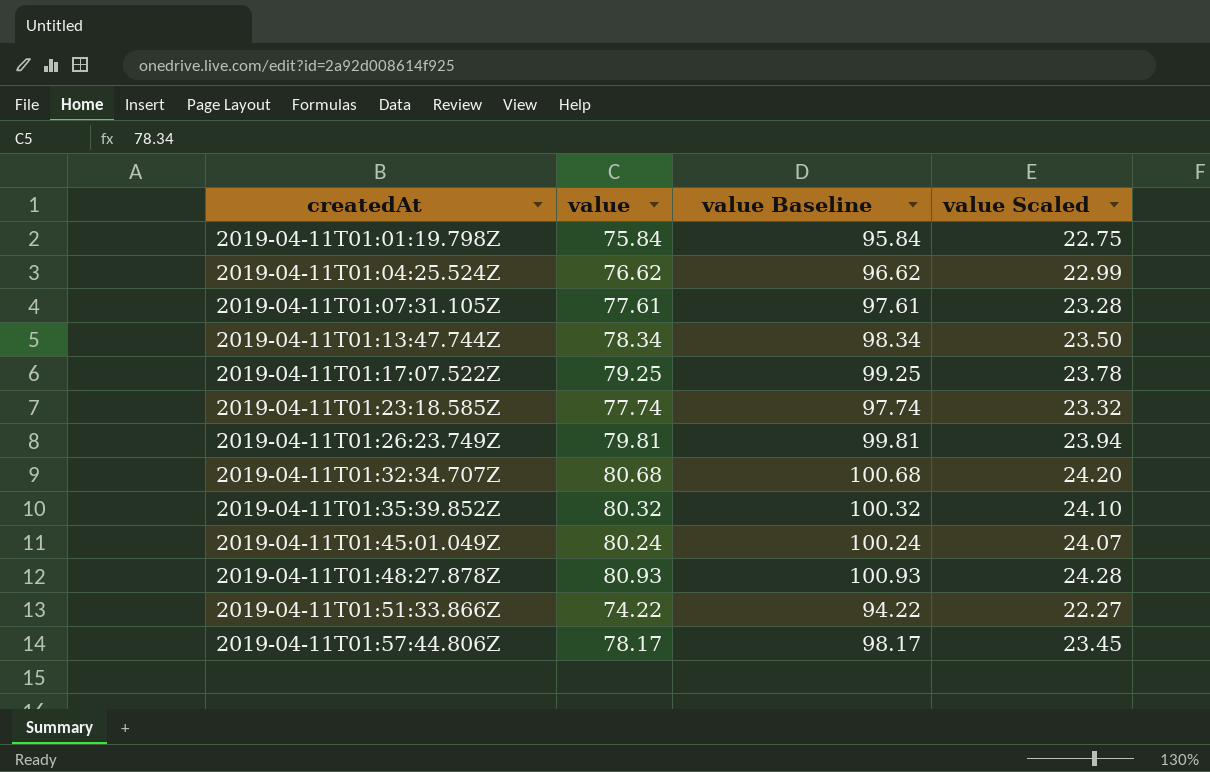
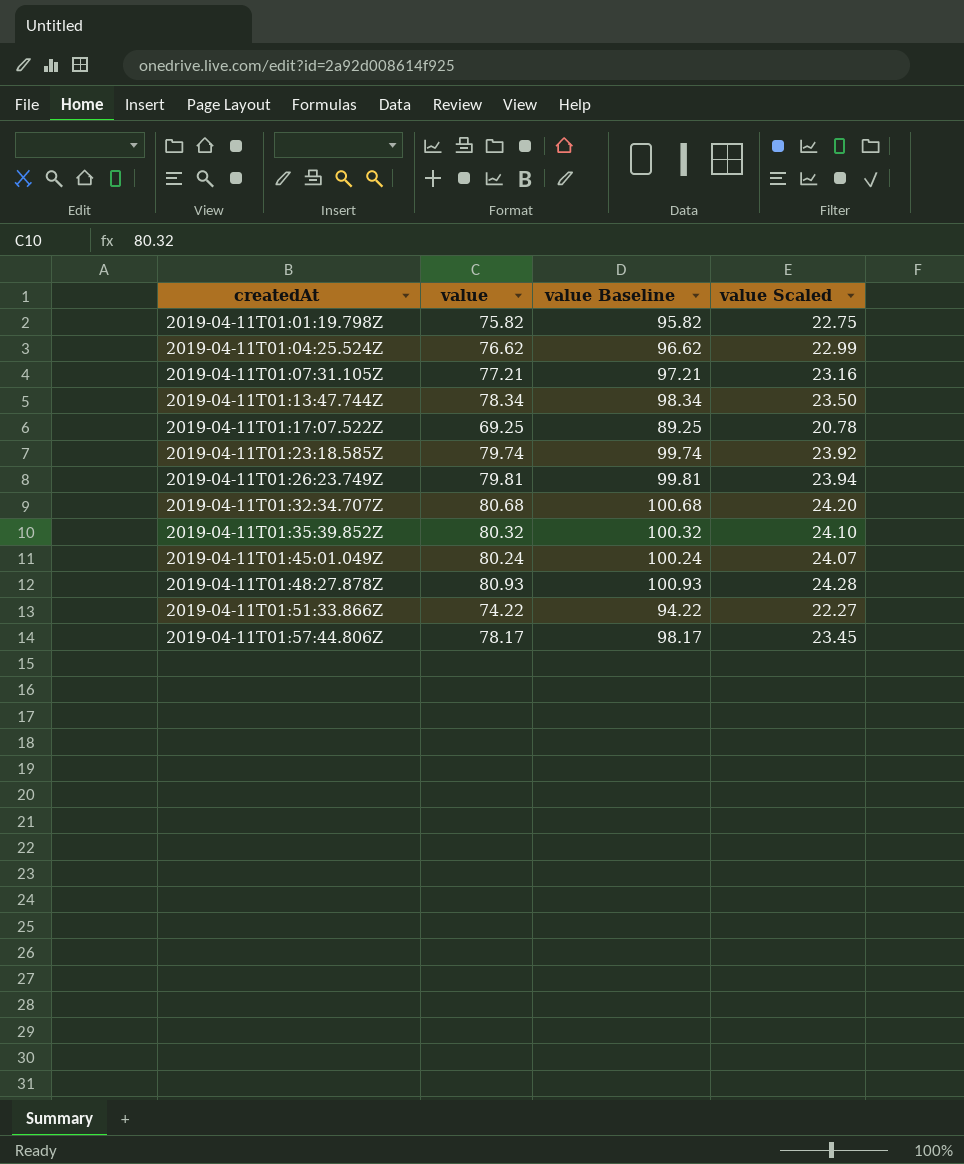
2019-04-11T01:01:19.798Z | value: 75.84 -> 75.82
2019-04-11T01:01:19.798Z | value Baseline: 95.84 -> 95.82
2019-04-11T01:07:31.105Z | value: 77.61 -> 77.21
2019-04-11T01:07:31.105Z | value Baseline: 97.61 -> 97.21
2019-04-11T01:07:31.105Z | value Scaled: 23.28 -> 23.16
2019-04-11T01:17:07.522Z | value: 79.25 -> 69.25
2019-04-11T01:17:07.522Z | value Baseline: 99.25 -> 89.25
2019-04-11T01:17:07.522Z | value Scaled: 23.78 -> 20.78
2019-04-11T01:23:18.585Z | value: 77.74 -> 79.74
2019-04-11T01:23:18.585Z | value Baseline: 97.74 -> 99.74
2019-04-11T01:23:18.585Z | value Scaled: 23.32 -> 23.92

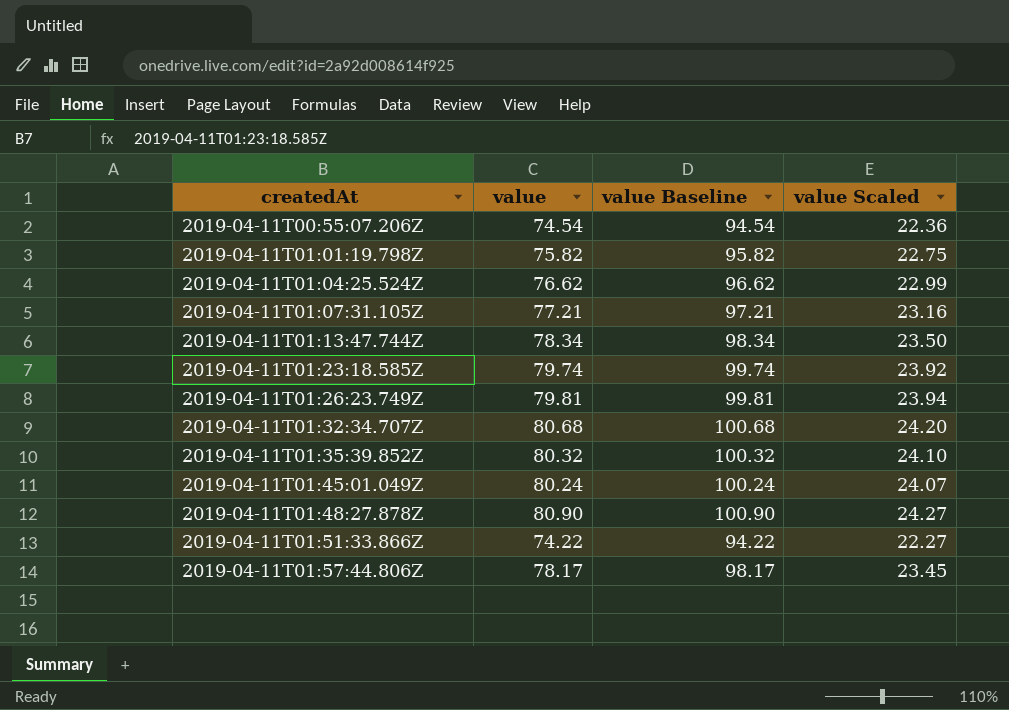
row 2019-04-11T01:17:07.522Z: 69.25 | 89.25 | 20.78 -> none
row 2019-04-11T00:55:07.206Z: none -> 74.54 | 94.54 | 22.36
2019-04-11T01:48:27.878Z | value: 80.93 -> 80.90
2019-04-11T01:48:27.878Z | value Baseline: 100.93 -> 100.90
2019-04-11T01:48:27.878Z | value Scaled: 24.28 -> 24.27

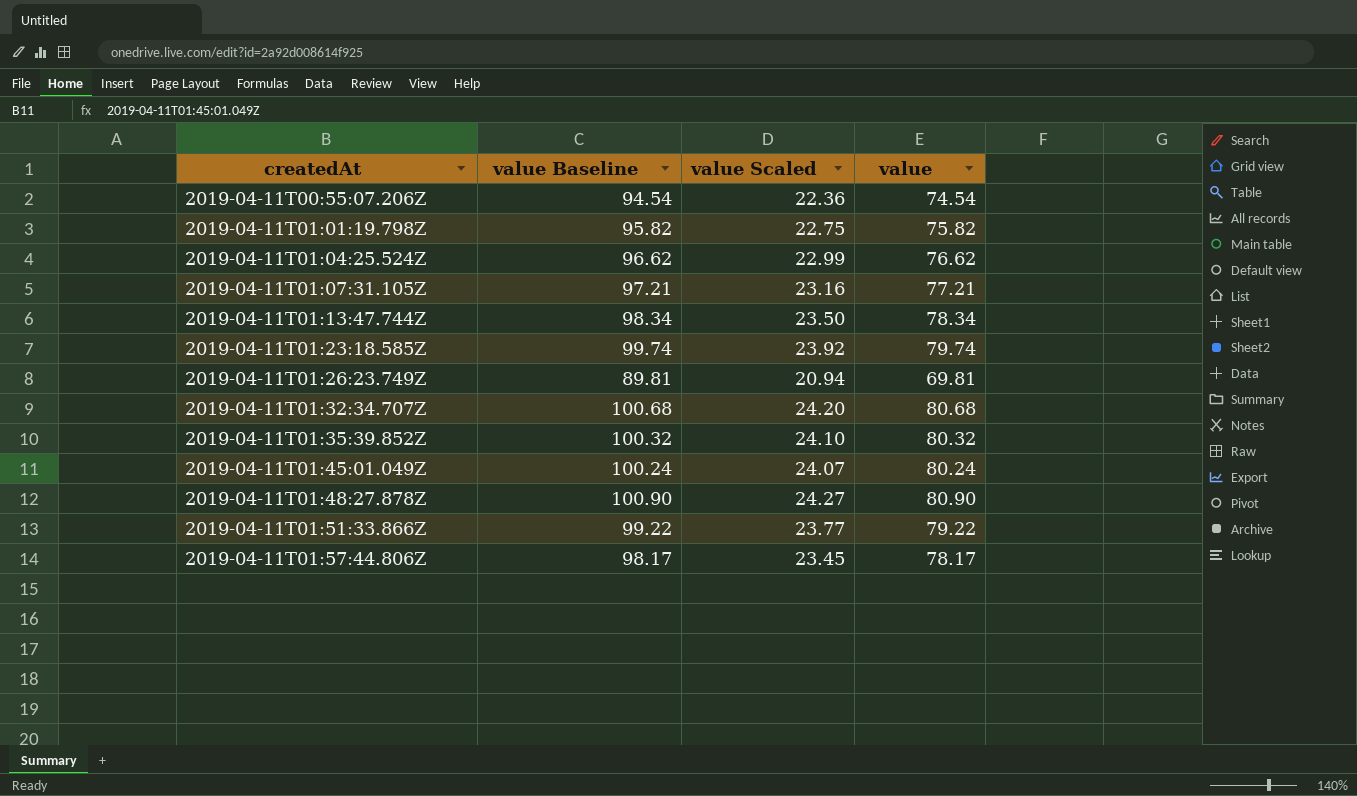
column value | position: 2 -> 4
2019-04-11T01:26:23.749Z | value Baseline: 99.81 -> 89.81
2019-04-11T01:26:23.749Z | value Scaled: 23.94 -> 20.94
2019-04-11T01:26:23.749Z | value: 79.81 -> 69.81
2019-04-11T01:51:33.866Z | value Baseline: 94.22 -> 99.22
2019-04-11T01:51:33.866Z | value Scaled: 22.27 -> 23.77
2019-04-11T01:51:33.866Z | value: 74.22 -> 79.22

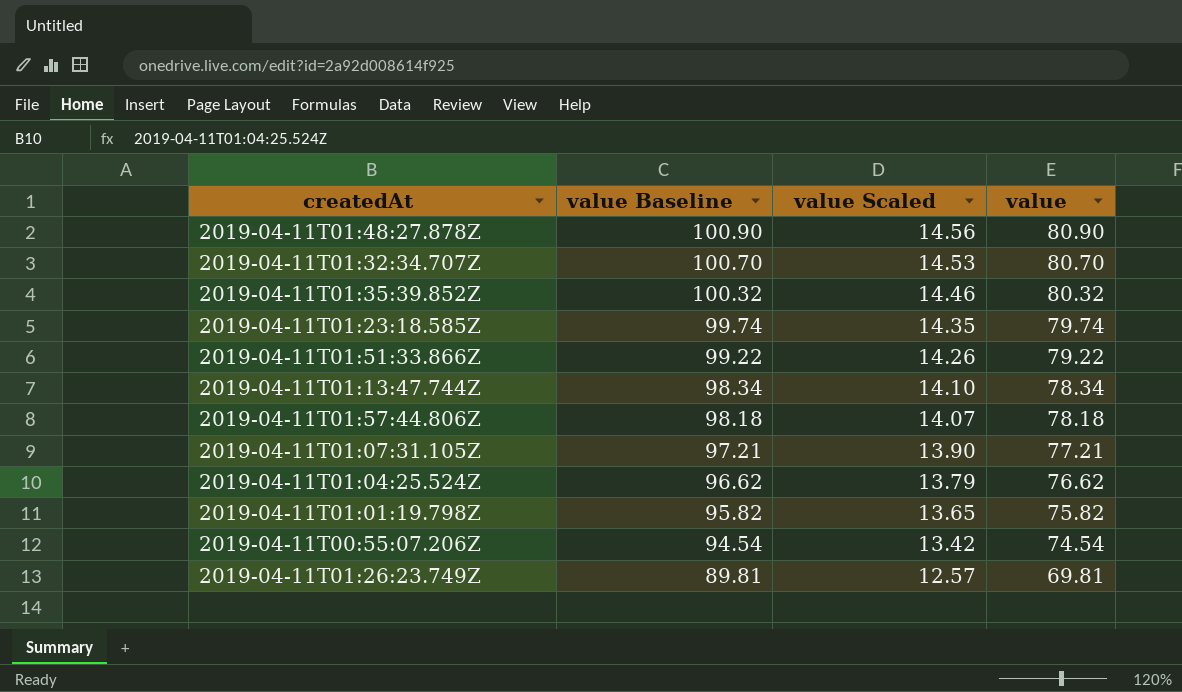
row order: createdAt ascending -> value Baseline descending
column value Scaled | formula: [value] * 0.3 -> [value] * 0.18
row 2019-04-11T01:45:01.049Z: 100.24 | 24.07 | 80.24 -> none
2019-04-11T01:32:34.707Z | value Baseline: 100.68 -> 100.70
2019-04-11T01:32:34.707Z | value: 80.68 -> 80.70
2019-04-11T01:57:44.806Z | value Baseline: 98.17 -> 98.18
2019-04-11T01:57:44.806Z | value: 78.17 -> 78.18

